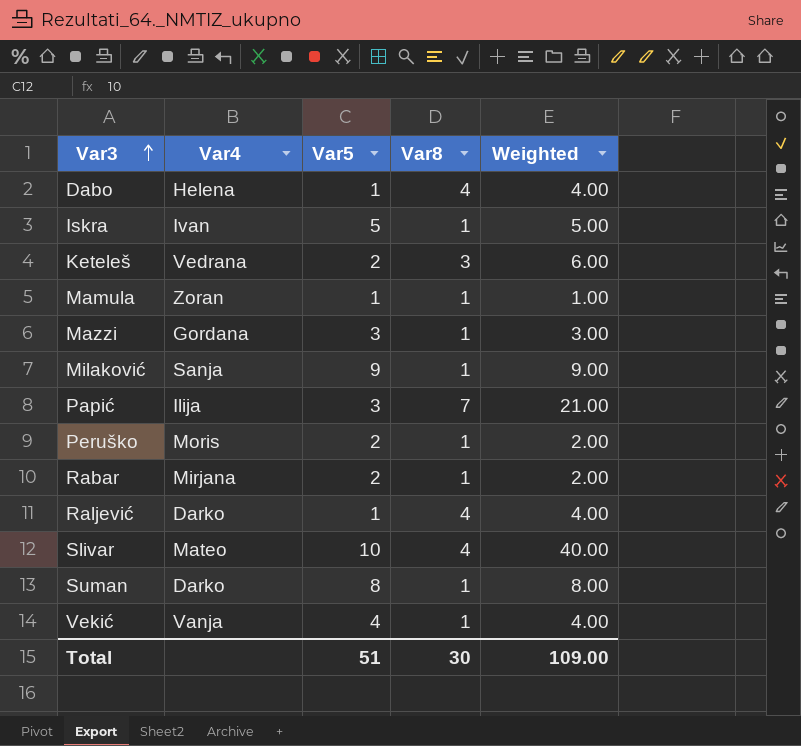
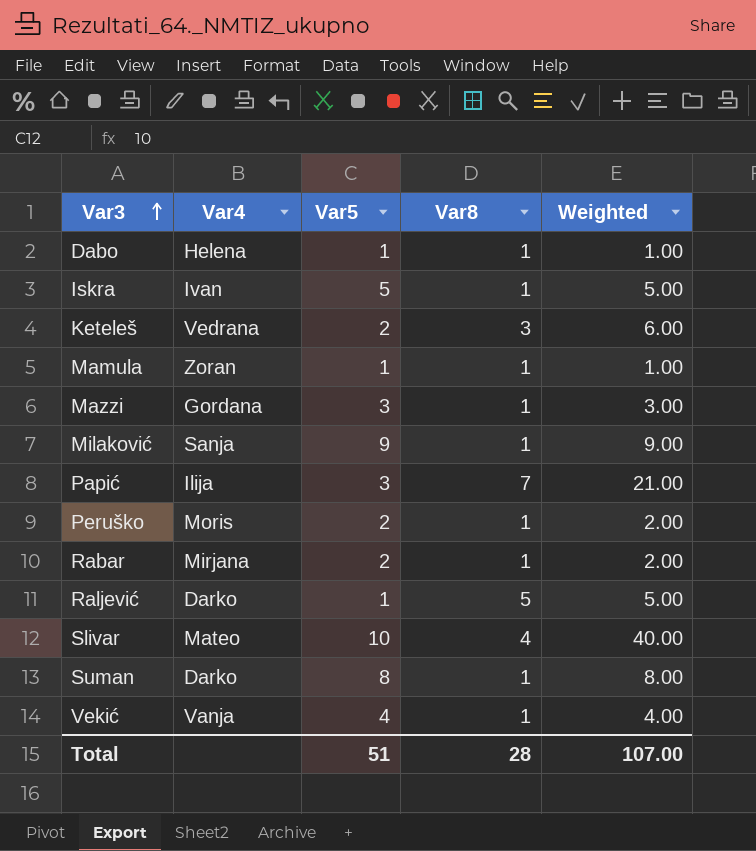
Dabo | Var8: 4 -> 1
Dabo | Weighted: 4.00 -> 1.00
Raljević | Var8: 4 -> 5
Raljević | Weighted: 4.00 -> 5.00
Total | Var8: 30 -> 28
Total | Weighted: 109.00 -> 107.00

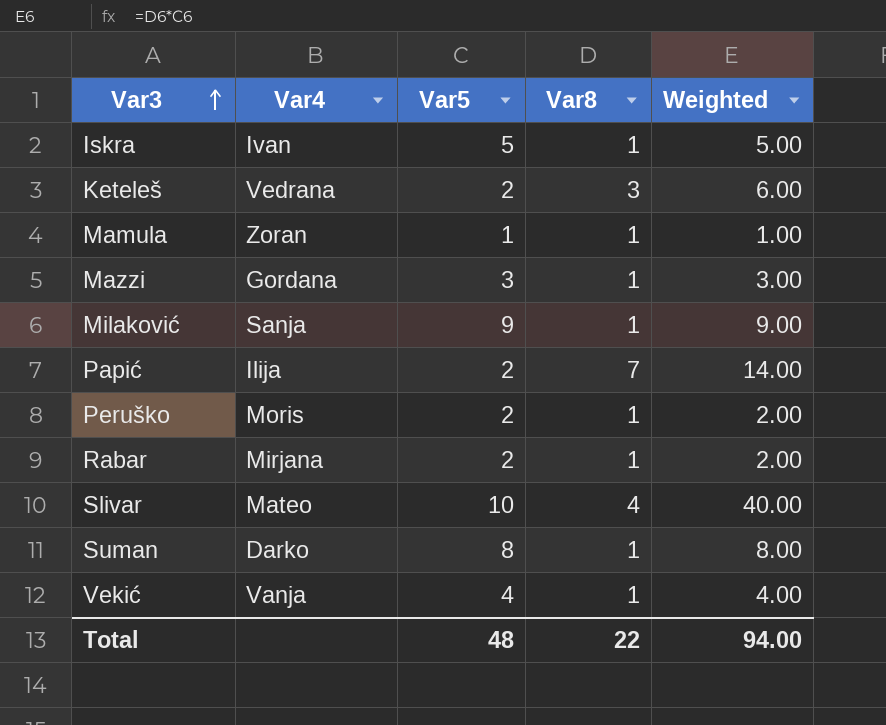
row Dabo: Helena | 1 | 1 | 1.00 -> none
row Raljević: Darko | 1 | 5 | 5.00 -> none
Papić | Var5: 3 -> 2
Papić | Weighted: 21.00 -> 14.00
Total | Var5: 51 -> 48
Total | Var8: 28 -> 22
Total | Weighted: 107.00 -> 94.00

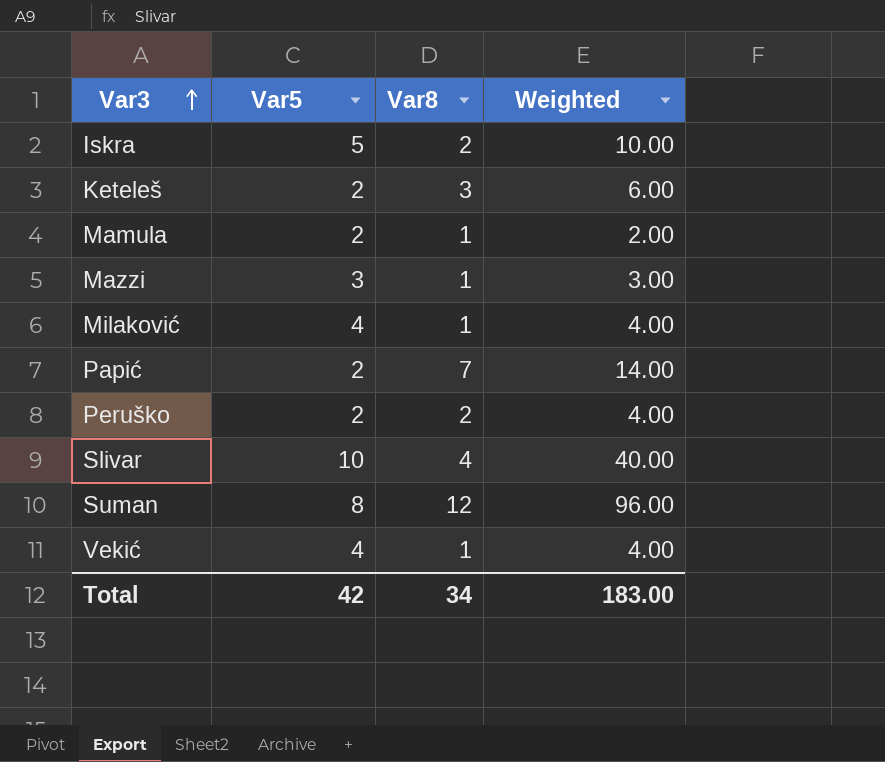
column Var4 | position: 2 -> none
row Rabar: Mirjana | 2 | 1 | 2.00 -> none
Iskra | Var8: 1 -> 2
Iskra | Weighted: 5.00 -> 10.00
Mamula | Var5: 1 -> 2
Mamula | Weighted: 1.00 -> 2.00
Milaković | Var5: 9 -> 4
Milaković | Weighted: 9.00 -> 4.00
Peruško | Var8: 1 -> 2
Peruško | Weighted: 2.00 -> 4.00
Suman | Var8: 1 -> 12
Suman | Weighted: 8.00 -> 96.00
Total | Var5: 48 -> 42
Total | Var8: 22 -> 34
Total | Weighted: 94.00 -> 183.00

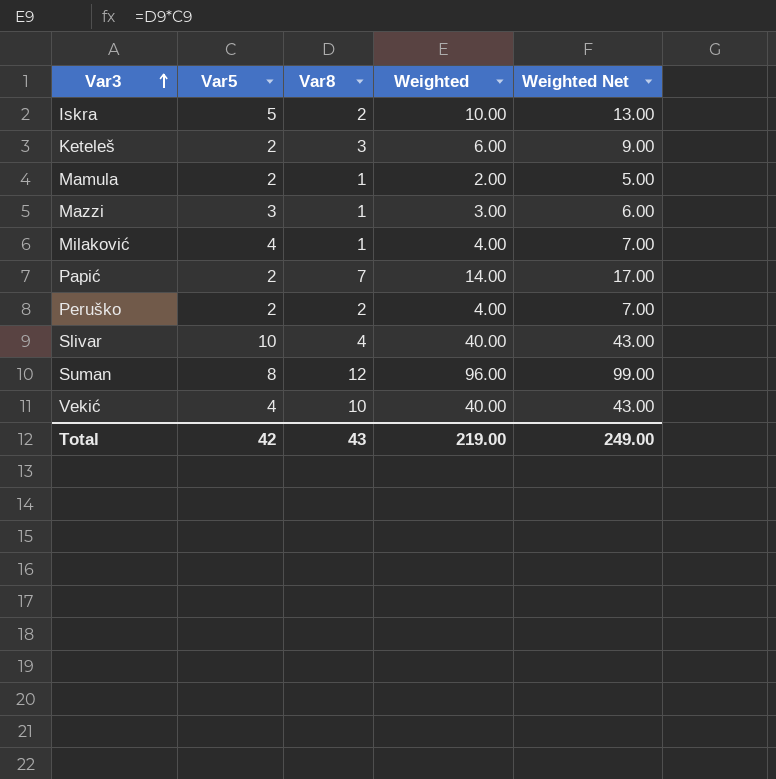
column Weighted Net | formula: none -> [Weighted] + 3
Vekić | Var8: 1 -> 10
Vekić | Weighted: 4.00 -> 40.00
Total | Var8: 34 -> 43
Total | Weighted: 183.00 -> 219.00

